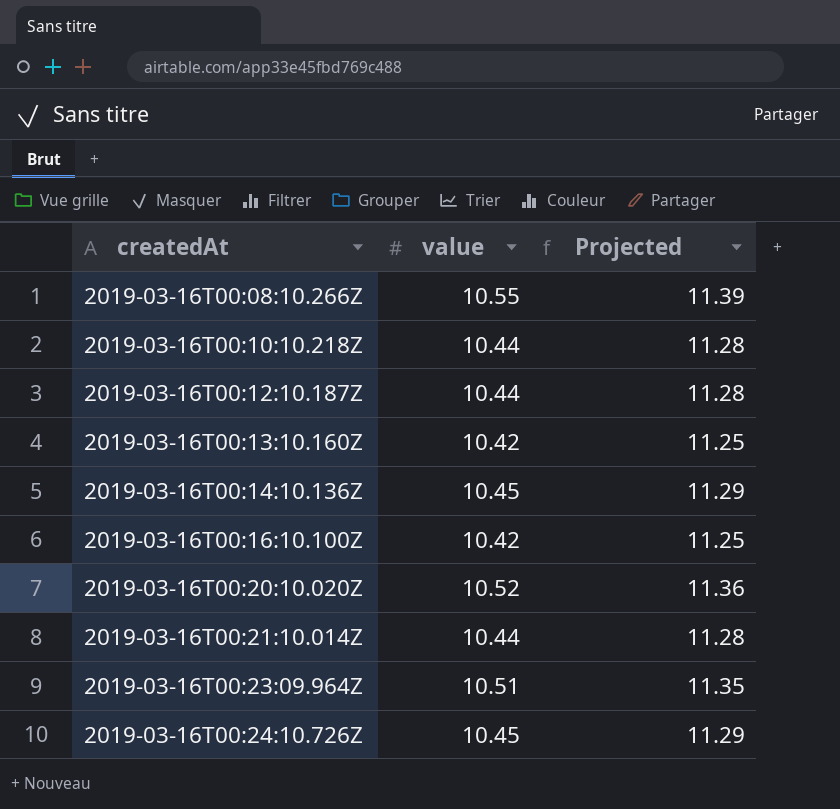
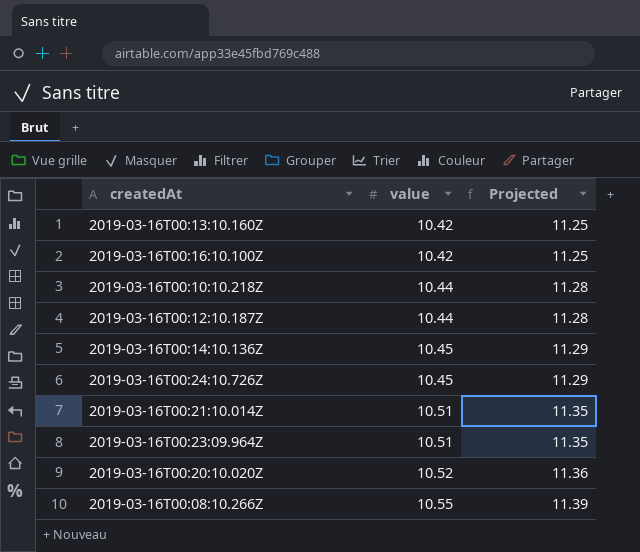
row order: createdAt ascending -> value ascending
2019-03-16T00:21:10.014Z | value: 10.44 -> 10.51
2019-03-16T00:21:10.014Z | Projected: 11.28 -> 11.35

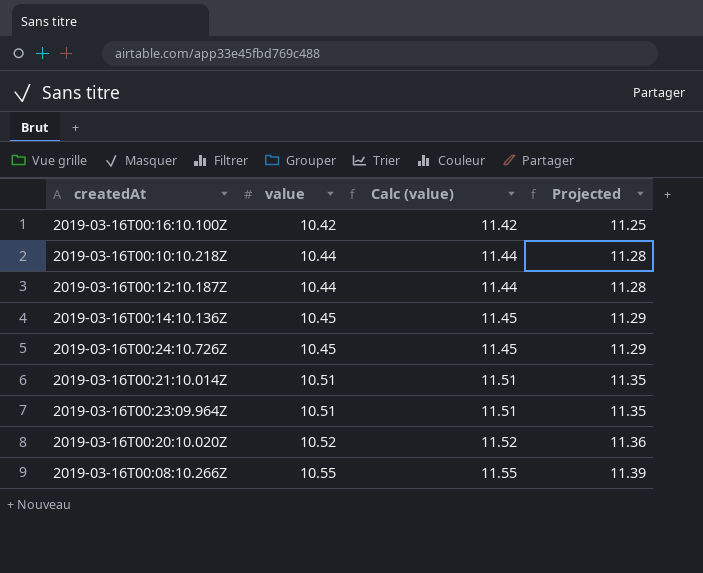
column Calc (value) | formula: none -> [value] + 1
row 2019-03-16T00:13:10.160Z: 10.42 | 11.25 -> none

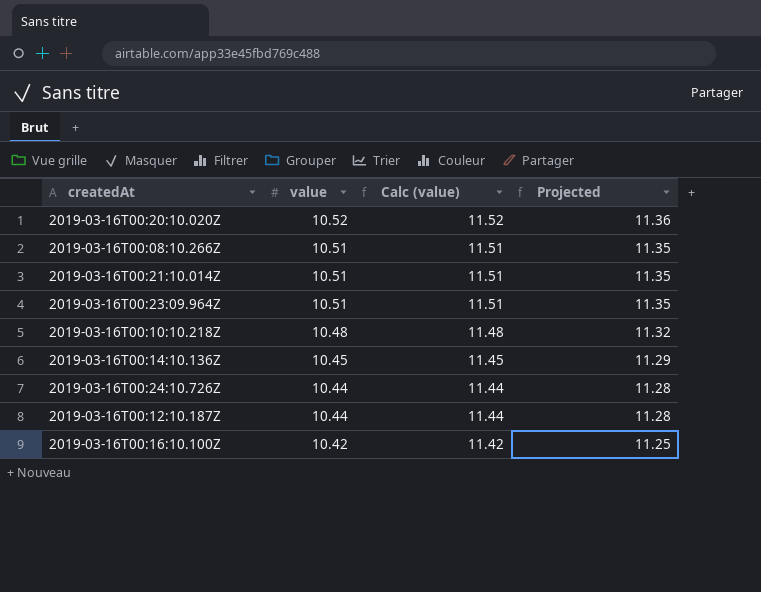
row order: value ascending -> value descending
2019-03-16T00:08:10.266Z | value: 10.55 -> 10.51
2019-03-16T00:08:10.266Z | Calc (value): 11.55 -> 11.51
2019-03-16T00:08:10.266Z | Projected: 11.39 -> 11.35
2019-03-16T00:10:10.218Z | value: 10.44 -> 10.48
2019-03-16T00:10:10.218Z | Calc (value): 11.44 -> 11.48
2019-03-16T00:10:10.218Z | Projected: 11.28 -> 11.32
2019-03-16T00:24:10.726Z | value: 10.45 -> 10.44
2019-03-16T00:24:10.726Z | Calc (value): 11.45 -> 11.44
2019-03-16T00:24:10.726Z | Projected: 11.29 -> 11.28

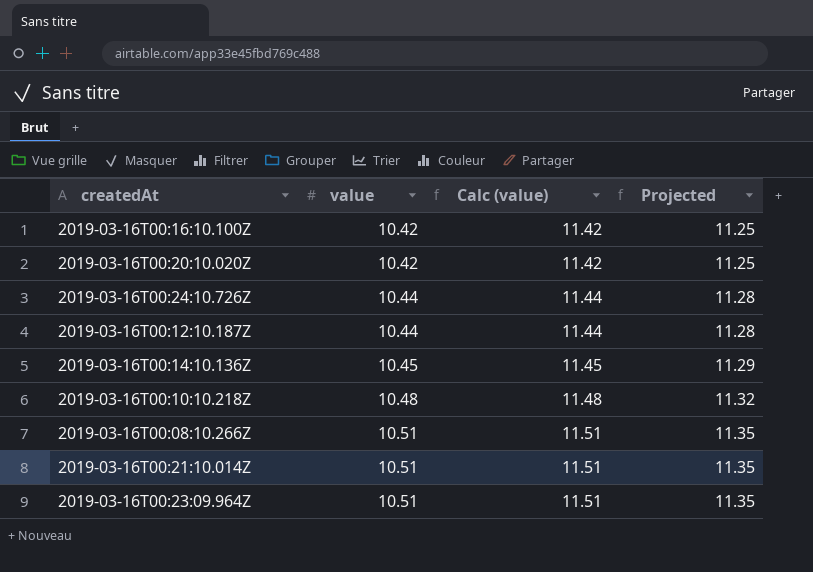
row order: value descending -> value ascending
2019-03-16T00:20:10.020Z | value: 10.52 -> 10.42
2019-03-16T00:20:10.020Z | Calc (value): 11.52 -> 11.42
2019-03-16T00:20:10.020Z | Projected: 11.36 -> 11.25

